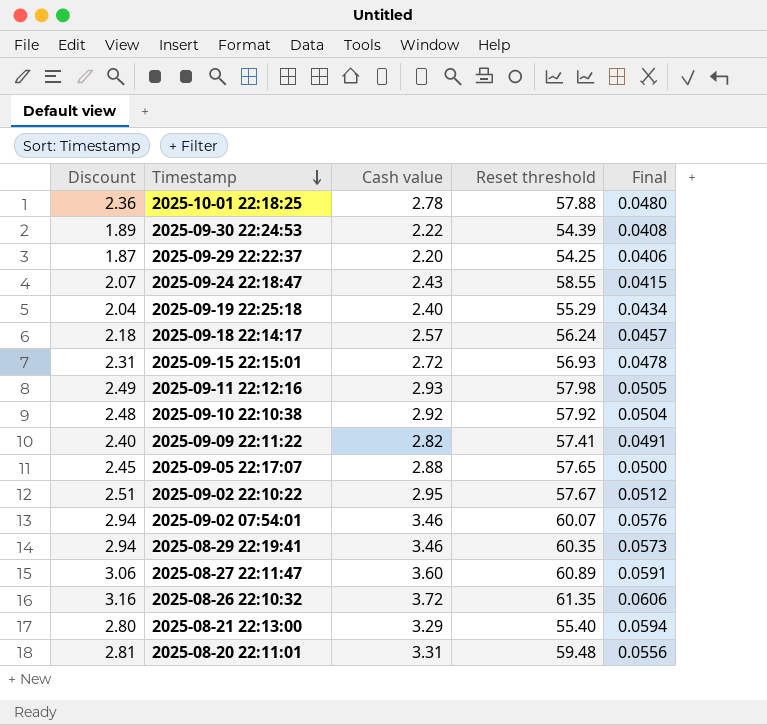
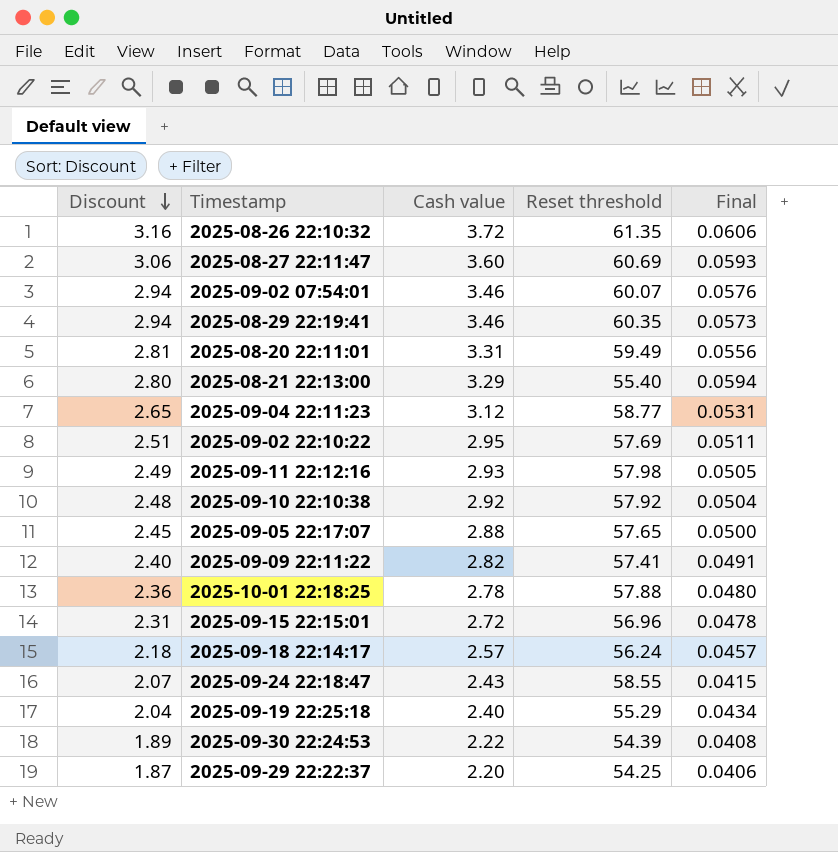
row order: Timestamp descending -> Discount descending
2025-08-27 22:11:47 | Reset threshold: 60.89 -> 60.69
2025-08-27 22:11:47 | Final: 0.0591 -> 0.0593
2025-08-20 22:11:01 | Reset threshold: 59.48 -> 59.49
row 2025-09-04 22:11:23: none -> 2.65 | 3.12 | 58.77 | 0.0531
2025-09-02 22:10:22 | Reset threshold: 57.67 -> 57.69
2025-09-02 22:10:22 | Final: 0.0512 -> 0.0511
2025-09-15 22:15:01 | Reset threshold: 56.93 -> 56.96

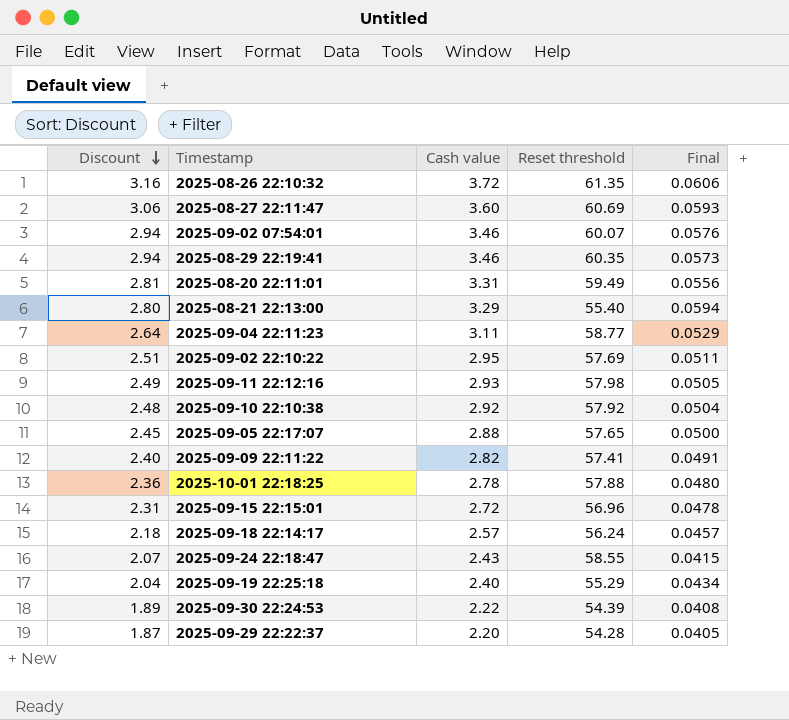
2025-09-04 22:11:23 | Discount: 2.65 -> 2.64
2025-09-04 22:11:23 | Cash value: 3.12 -> 3.11
2025-09-04 22:11:23 | Final: 0.0531 -> 0.0529
2025-09-29 22:22:37 | Reset threshold: 54.25 -> 54.28
2025-09-29 22:22:37 | Final: 0.0406 -> 0.0405

